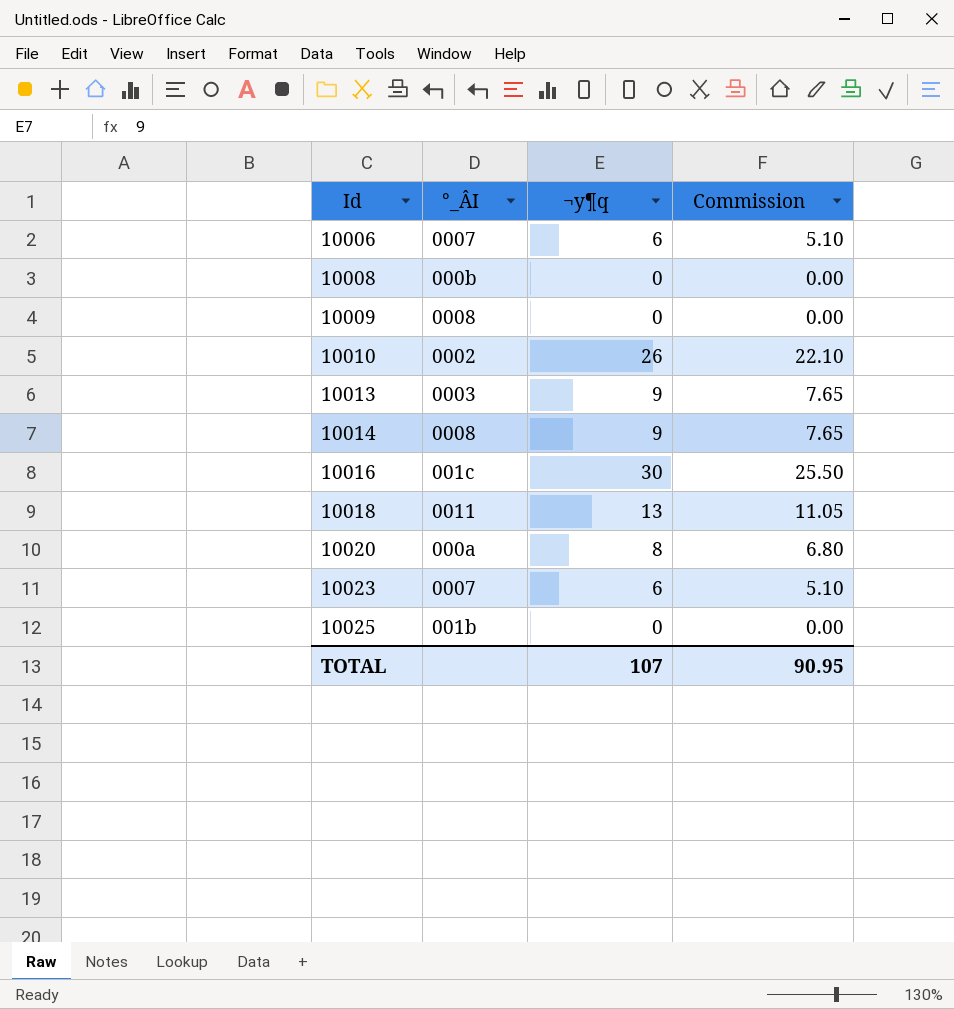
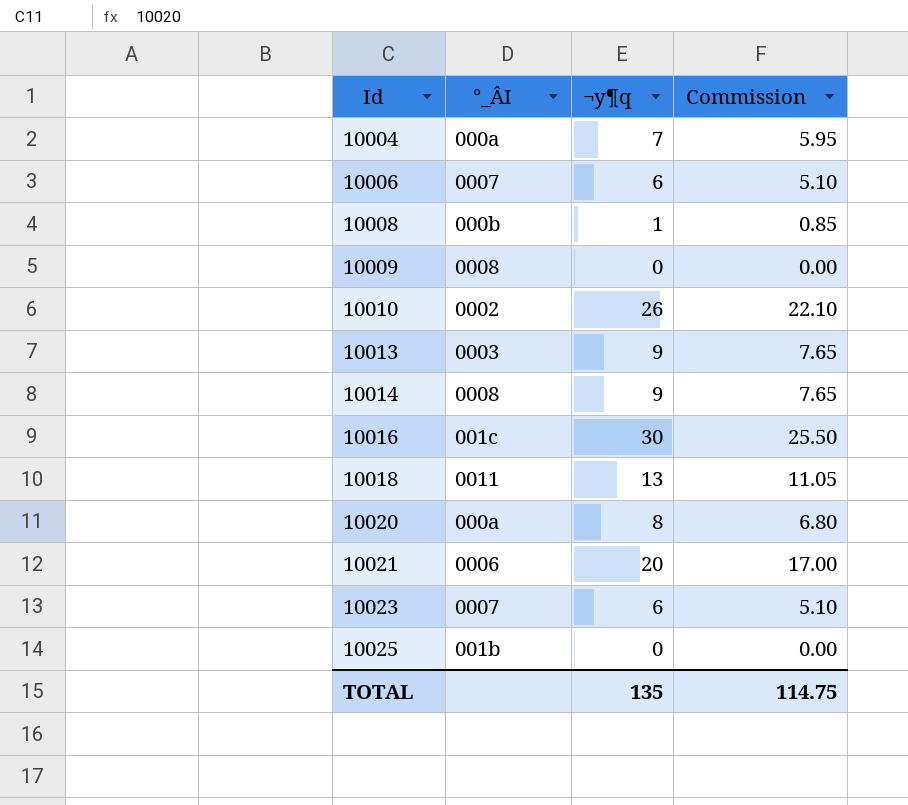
row 10004: none -> 000a | 7 | 5.95
10008 | ¬y¶q: 0 -> 1
10008 | Commission: 0.00 -> 0.85
row 10021: none -> 0006 | 20 | 17.00
TOTAL | ¬y¶q: 107 -> 135
TOTAL | Commission: 90.95 -> 114.75

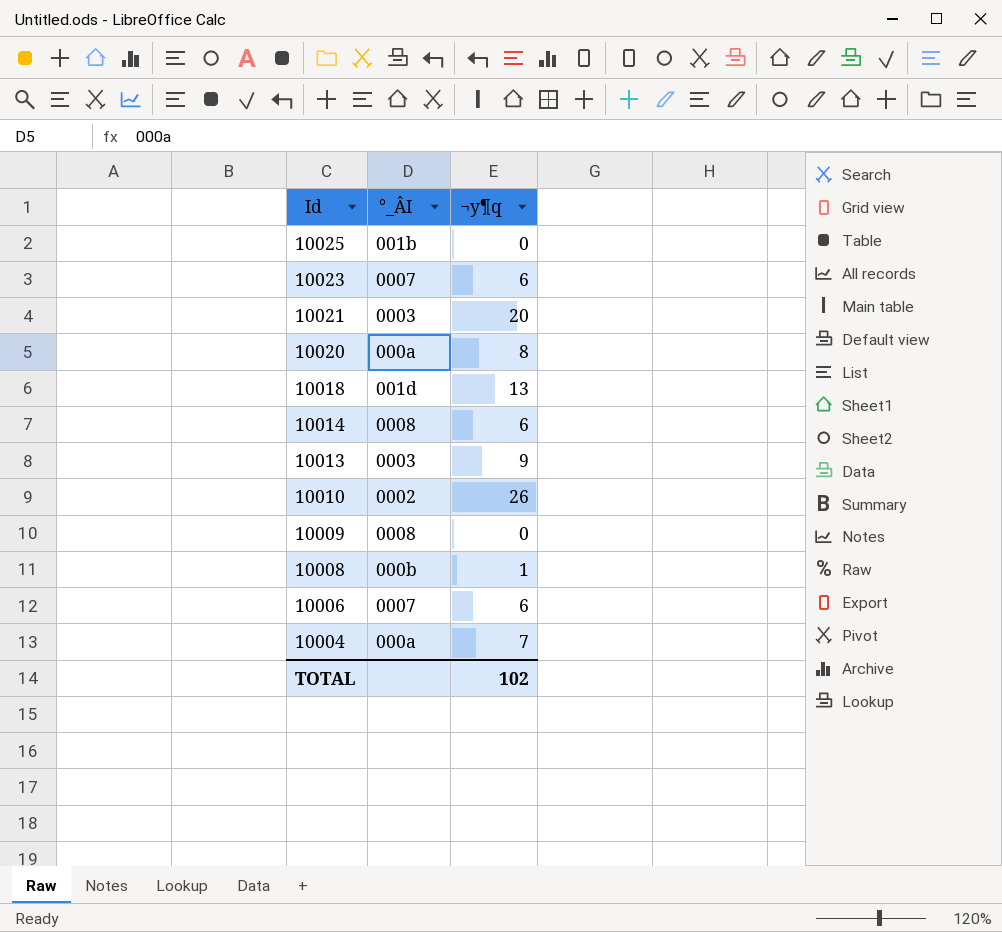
row order: Id ascending -> Id descending
column Commission | formula: [¬y¶q] * 0.85 -> none
row 10016: 001c | 30 | 25.50 -> none
10021 | °_ÂI: 0006 -> 0003
10018 | °_ÂI: 0011 -> 001d
10014 | ¬y¶q: 9 -> 6
TOTAL | ¬y¶q: 135 -> 102

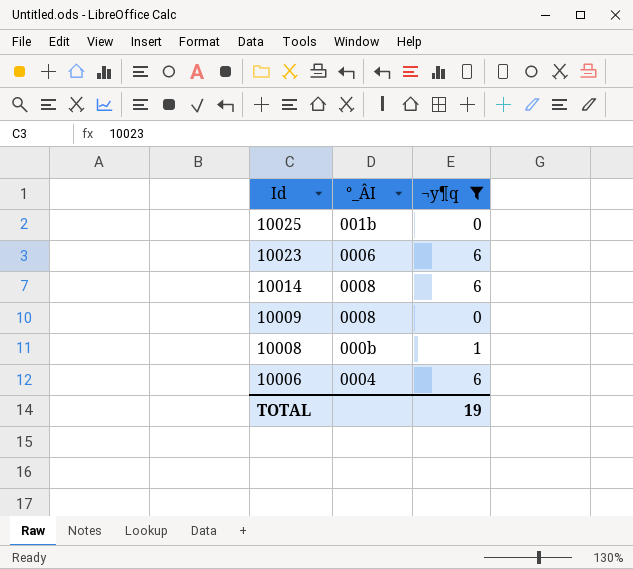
filter: none -> ¬y¶q <= 6
10023 | °_ÂI: 0007 -> 0006
10006 | °_ÂI: 0007 -> 0004
TOTAL | ¬y¶q: 102 -> 19

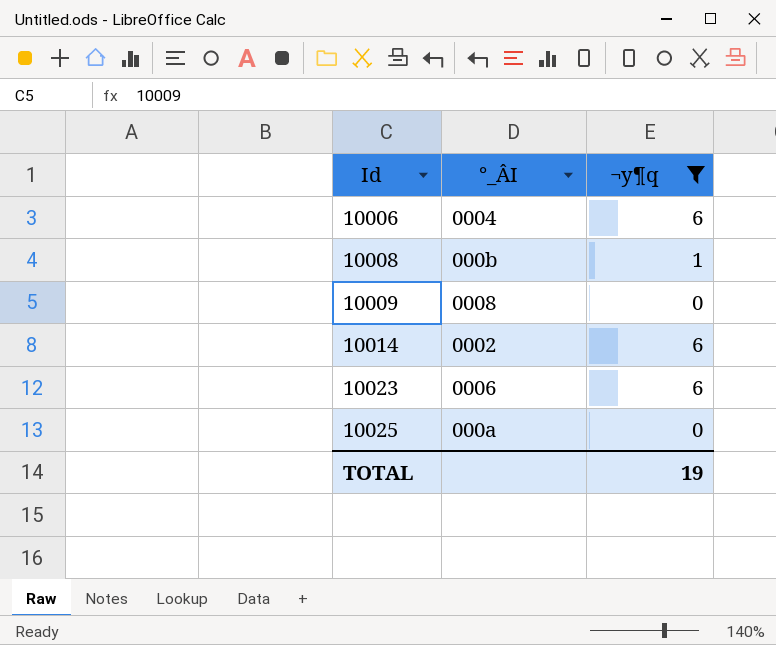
row order: Id descending -> Id ascending
10014 | °_ÂI: 0008 -> 0002
10025 | °_ÂI: 001b -> 000a

